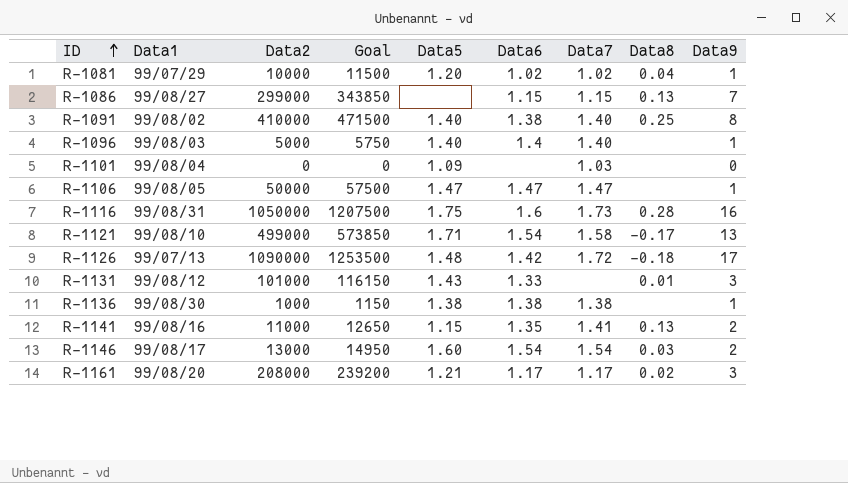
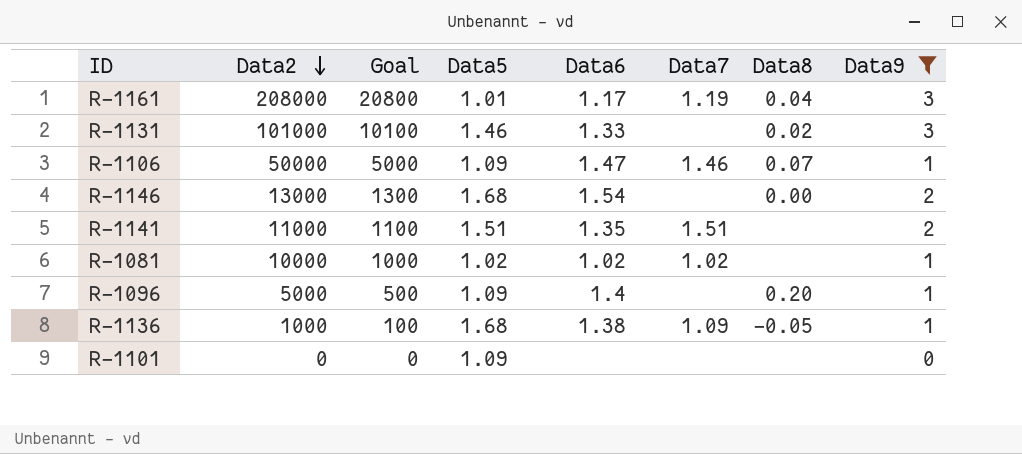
filter: none -> Data9 <= 3
row order: ID ascending -> Data2 descending
column Data1 | position: 2 -> none
column Goal | formula: [Data2] * 1.15 -> [Data2] * 0.1
R-1161 | Data5: 1.21 -> 1.01
R-1161 | Data7: 1.17 -> 1.19
R-1161 | Data8: 0.02 -> 0.04
R-1131 | Data5: 1.43 -> 1.46
R-1131 | Data8: 0.01 -> 0.02
R-1106 | Data5: 1.47 -> 1.09
R-1106 | Data7: 1.47 -> 1.46
R-1106 | Data8: none -> 0.07
R-1146 | Data5: 1.60 -> 1.68
R-1146 | Data7: 1.54 -> none
R-1146 | Data8: 0.03 -> 0.00
R-1141 | Data5: 1.15 -> 1.51
R-1141 | Data7: 1.41 -> 1.51
R-1141 | Data8: 0.13 -> none
R-1081 | Data5: 1.20 -> 1.02
R-1081 | Data8: 0.04 -> none
R-1096 | Data5: 1.40 -> 1.09
R-1096 | Data7: 1.40 -> none
R-1096 | Data8: none -> 0.20
R-1136 | Data5: 1.38 -> 1.68
R-1136 | Data7: 1.38 -> 1.09
R-1136 | Data8: none -> -0.05
R-1101 | Data7: 1.03 -> none

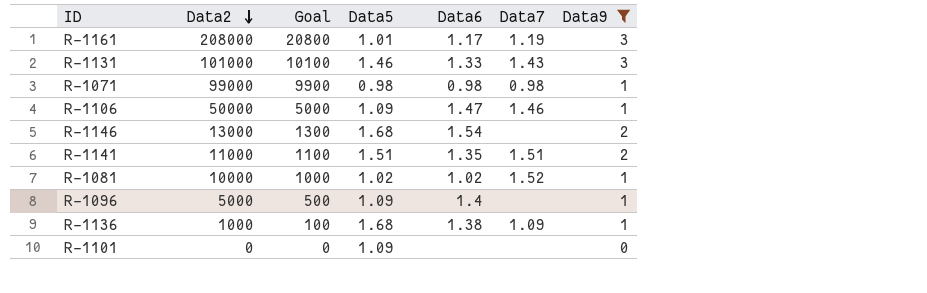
column Data8 | position: 7 -> none
R-1131 | Data7: none -> 1.43
row R-1071: none -> 99000 | 9900 | 0.98 | 0.98 | 0.98 | 1
R-1081 | Data7: 1.02 -> 1.52

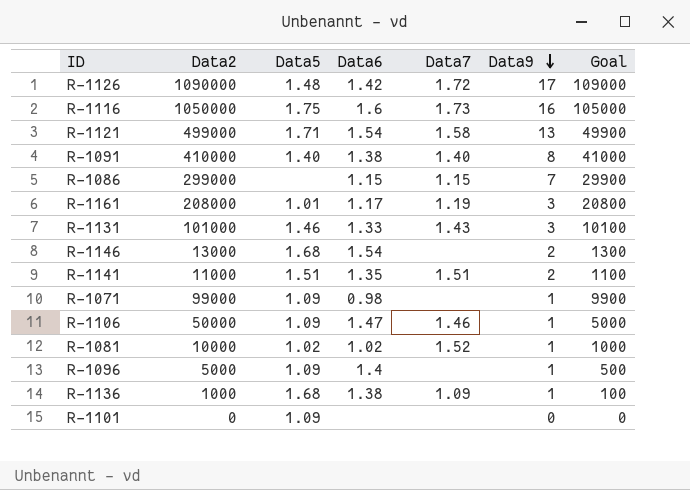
filter: Data9 <= 3 -> none
row order: Data2 descending -> Data9 descending
column Goal | position: 3 -> 7
R-1071 | Data5: 0.98 -> 1.09
R-1071 | Data7: 0.98 -> none

